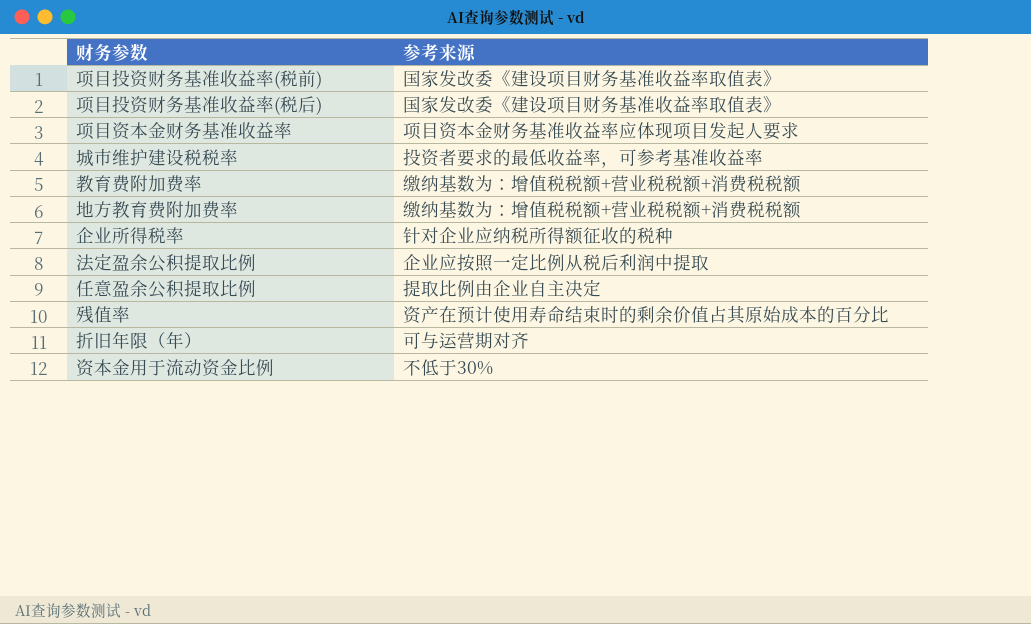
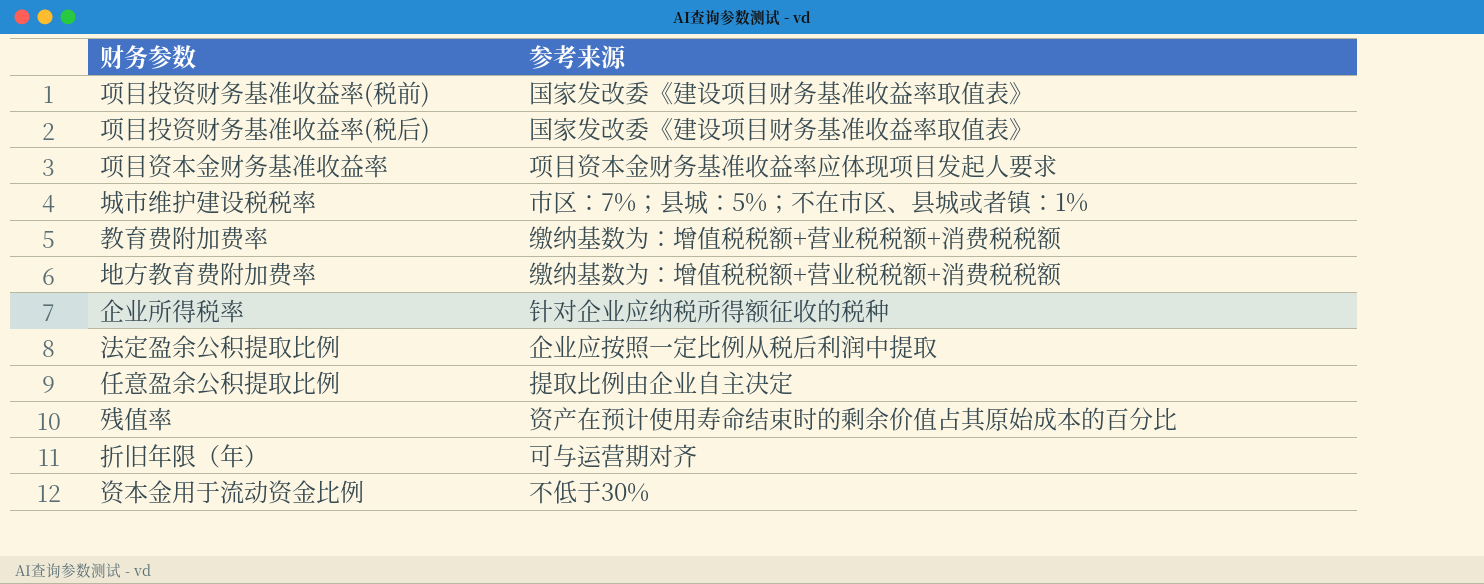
城市维护建设税税率 | 参考来源: 投资者要求的最低收益率，可参考基准收益率 -> 市区：7%；县城：5%；不在市区、县城或者镇：1%

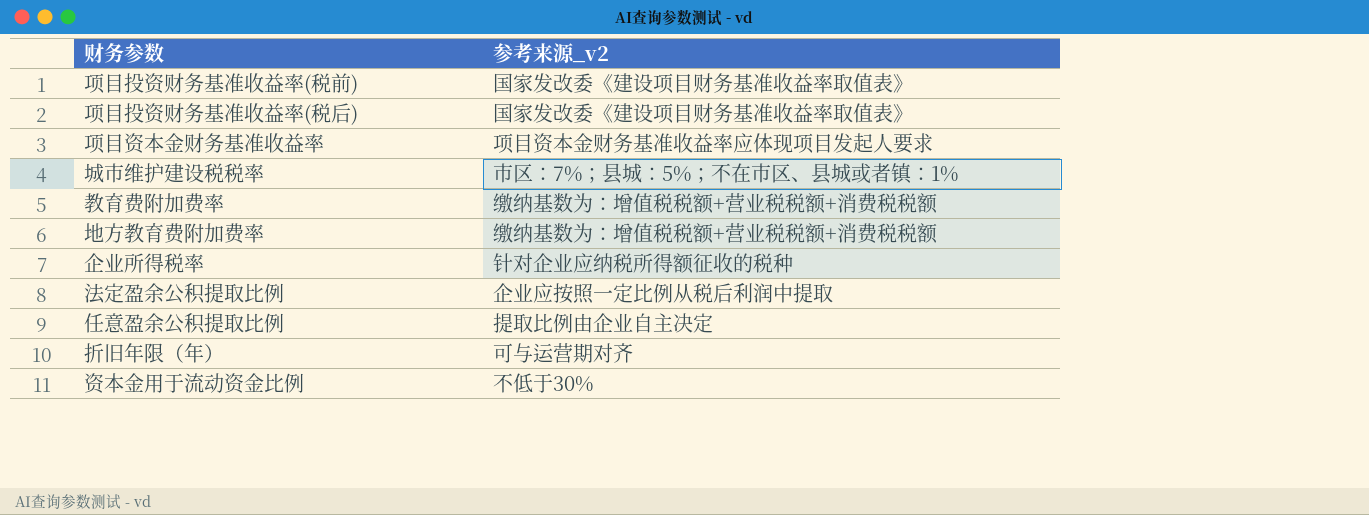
column name: 参考来源 -> 参考来源_v2
row 残值率: 资产在预计使用寿命结束时的剩余价值占其原始成本的百分比 -> none

